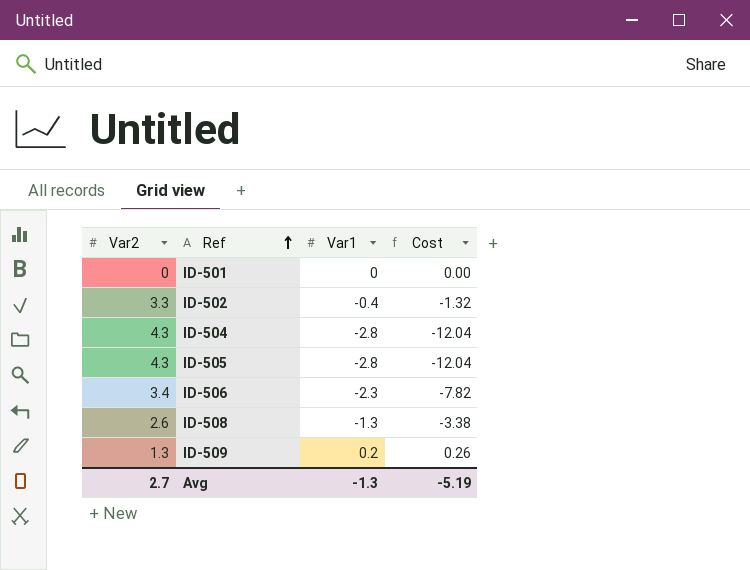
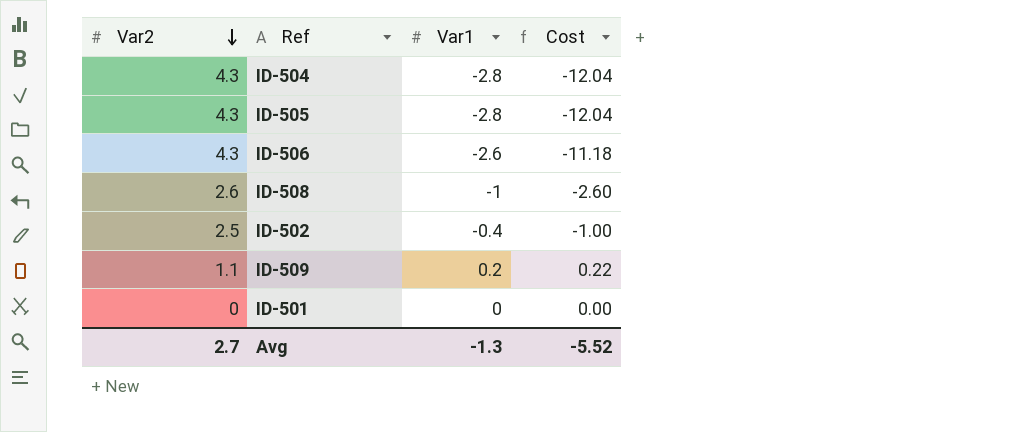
row order: Ref ascending -> Var2 descending
ID-506 | Var2: 3.4 -> 4.3
ID-506 | Var1: -2.3 -> -2.6
ID-506 | Cost: -7.82 -> -11.18
ID-508 | Var1: -1.3 -> -1
ID-508 | Cost: -3.38 -> -2.60
ID-502 | Var2: 3.3 -> 2.5
ID-502 | Cost: -1.32 -> -1.00
ID-509 | Var2: 1.3 -> 1.1
ID-509 | Cost: 0.26 -> 0.22
Avg | Cost: -5.19 -> -5.52

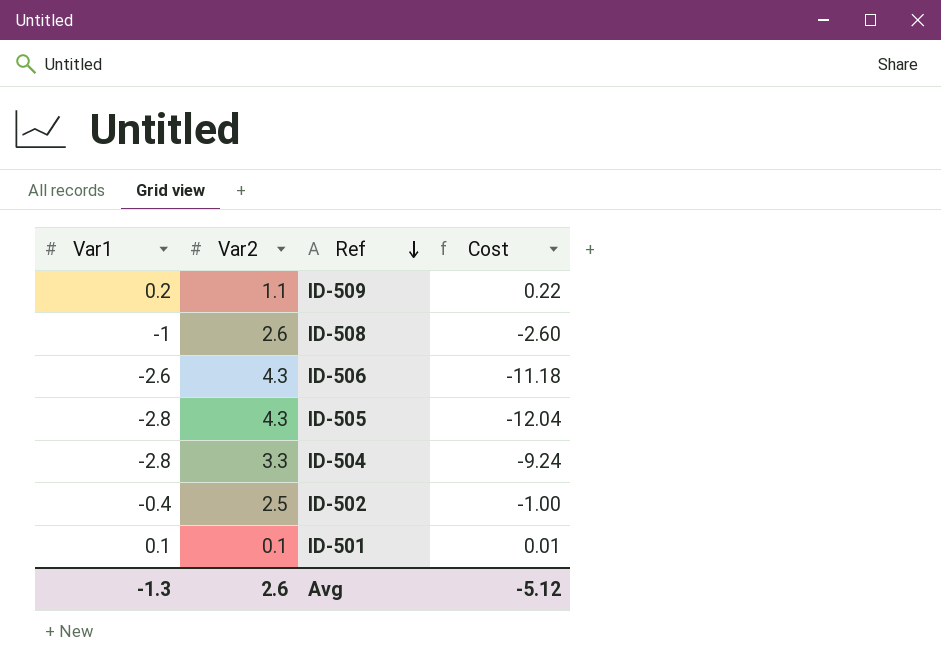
row order: Var2 descending -> Ref descending
column Var1 | position: 3 -> 1
ID-504 | Var2: 4.3 -> 3.3
ID-504 | Cost: -12.04 -> -9.24
ID-501 | Var1: 0 -> 0.1
ID-501 | Var2: 0 -> 0.1
ID-501 | Cost: 0.00 -> 0.01
Avg | Var2: 2.7 -> 2.6
Avg | Cost: -5.52 -> -5.12

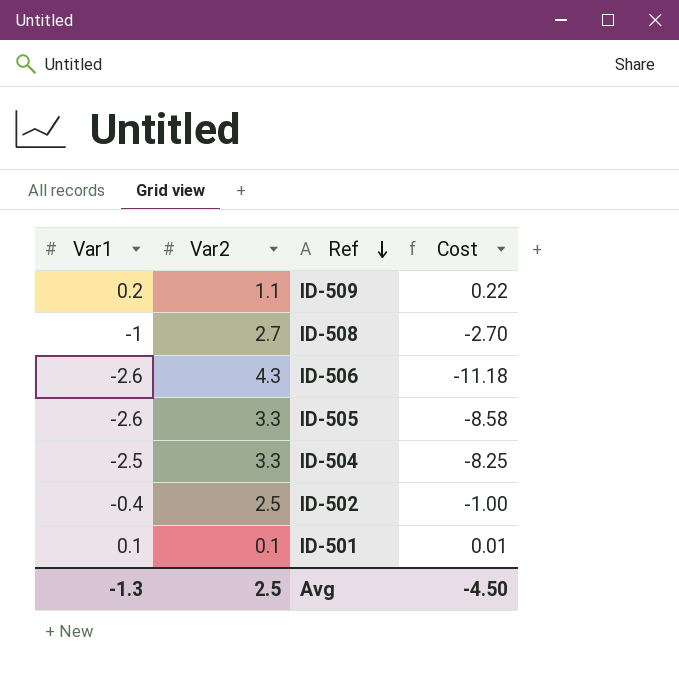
ID-508 | Var2: 2.6 -> 2.7
ID-508 | Cost: -2.60 -> -2.70
ID-505 | Var1: -2.8 -> -2.6
ID-505 | Var2: 4.3 -> 3.3
ID-505 | Cost: -12.04 -> -8.58
ID-504 | Var1: -2.8 -> -2.5
ID-504 | Cost: -9.24 -> -8.25
Avg | Var2: 2.6 -> 2.5
Avg | Cost: -5.12 -> -4.50

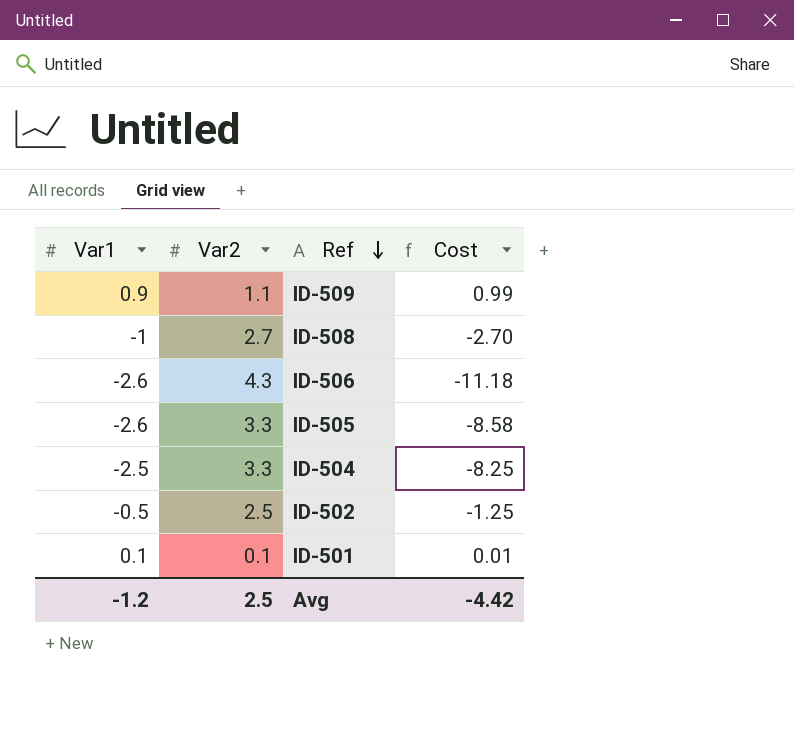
ID-509 | Var1: 0.2 -> 0.9
ID-509 | Cost: 0.22 -> 0.99
ID-502 | Var1: -0.4 -> -0.5
ID-502 | Cost: -1.00 -> -1.25
Avg | Var1: -1.3 -> -1.2
Avg | Cost: -4.50 -> -4.42

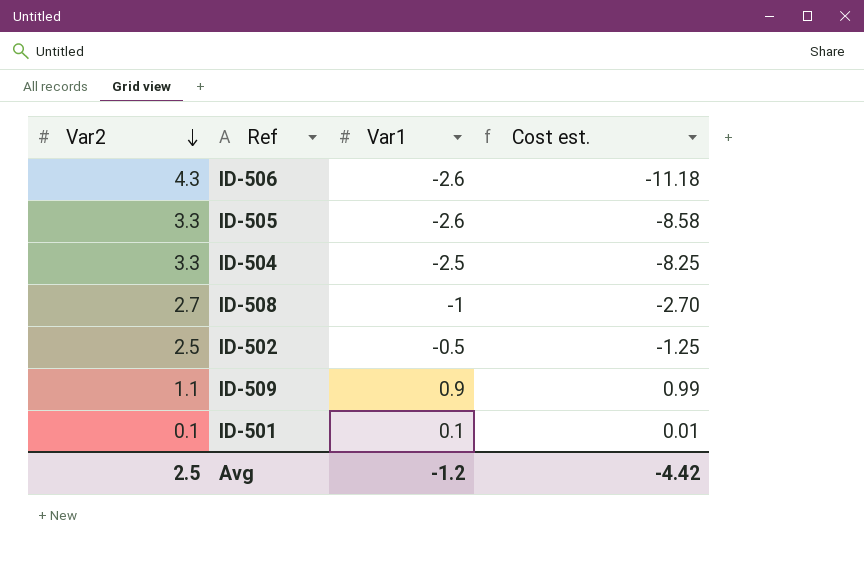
row order: Ref descending -> Var2 descending
column Var1 | position: 1 -> 3
column name: Cost -> Cost est.

